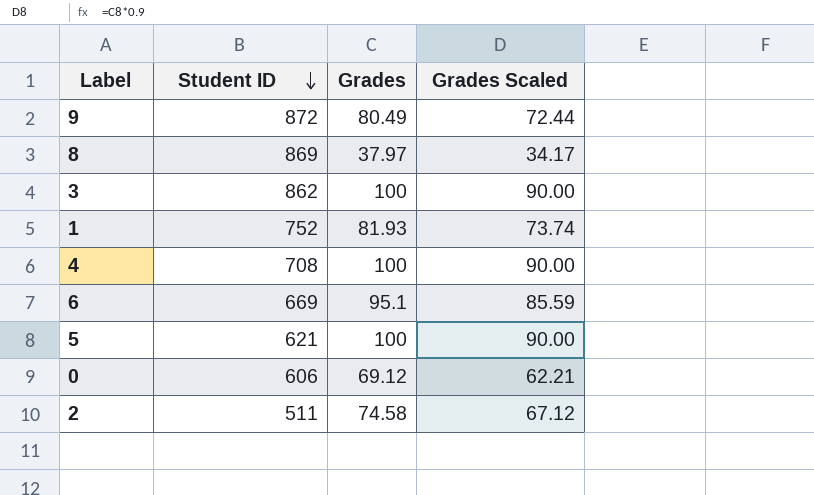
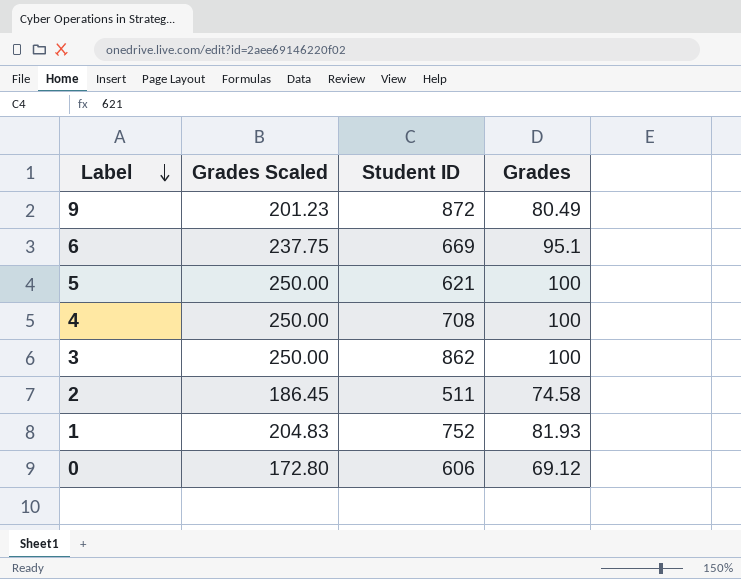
row order: Student ID descending -> Label descending
column Grades Scaled | formula: [Grades] * 0.9 -> [Grades] * 2.5
column Grades Scaled | position: 4 -> 2
row 8: 869 | 37.97 | 34.17 -> none

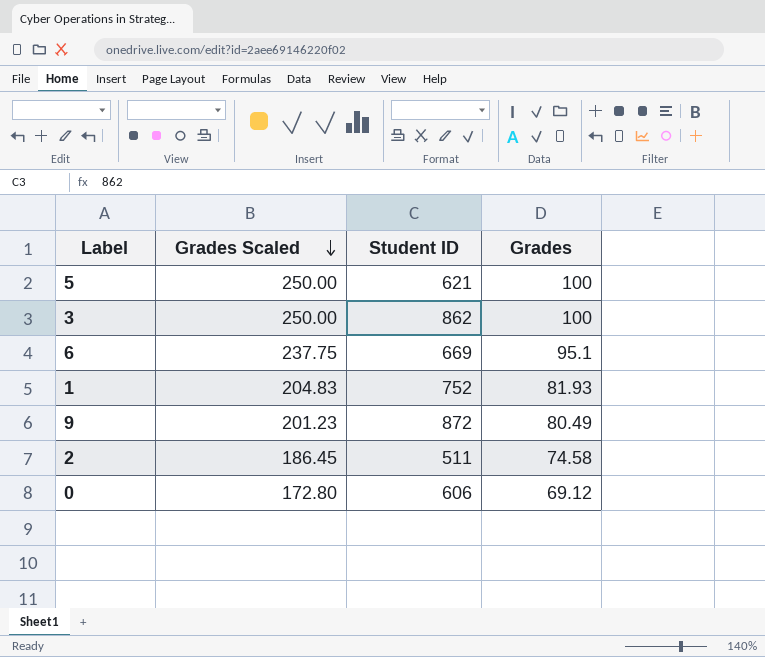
row order: Label descending -> Grades Scaled descending
row 4: 250.00 | 708 | 100 -> none

